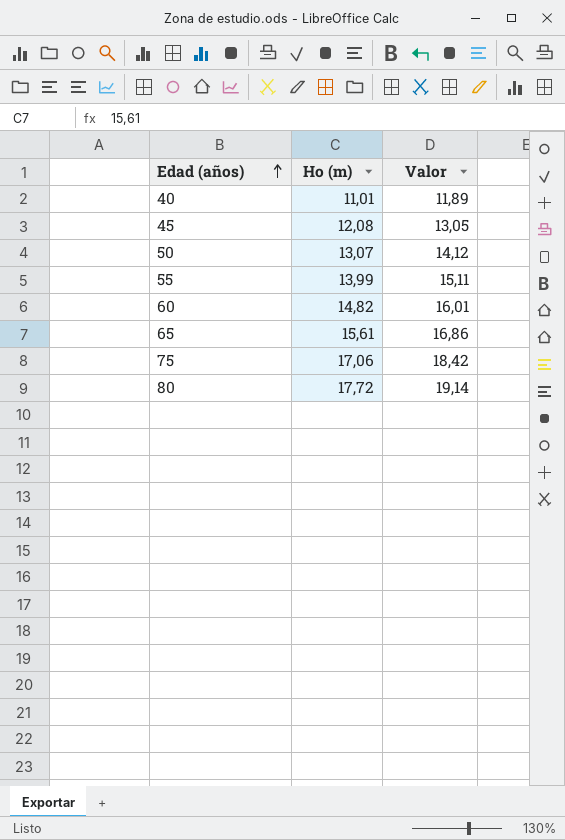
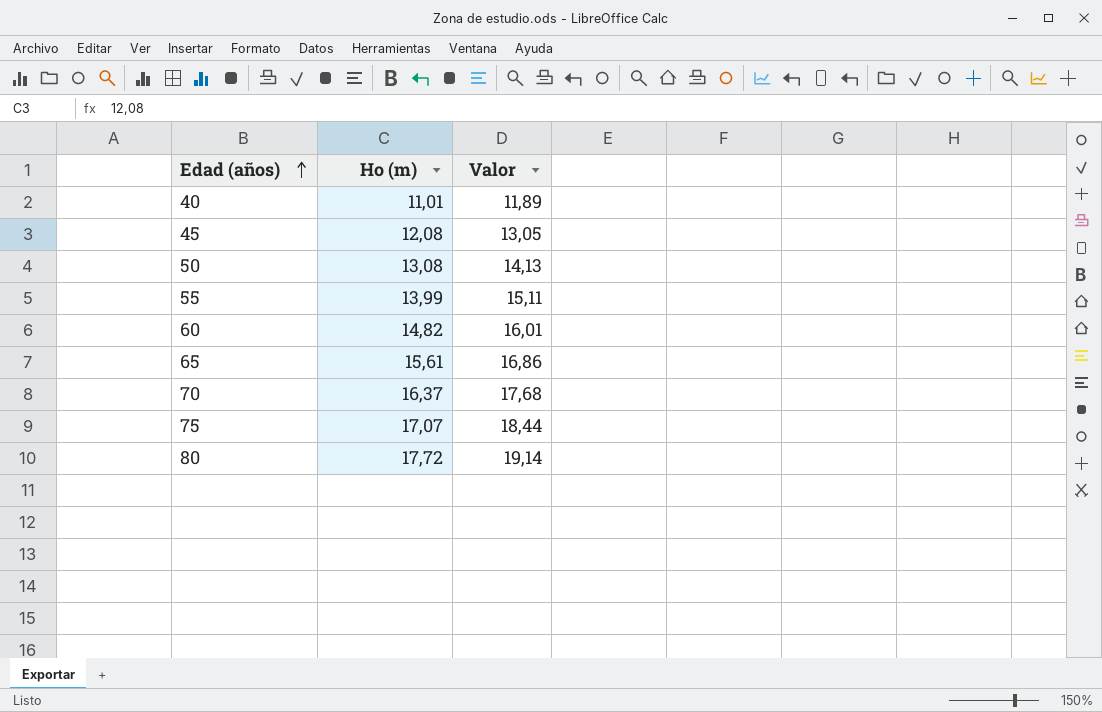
50 | Ho (m): 13,07 -> 13,08
50 | Valor: 14,12 -> 14,13
row 70: none -> 16,37 | 17,68
75 | Ho (m): 17,06 -> 17,07
75 | Valor: 18,42 -> 18,44

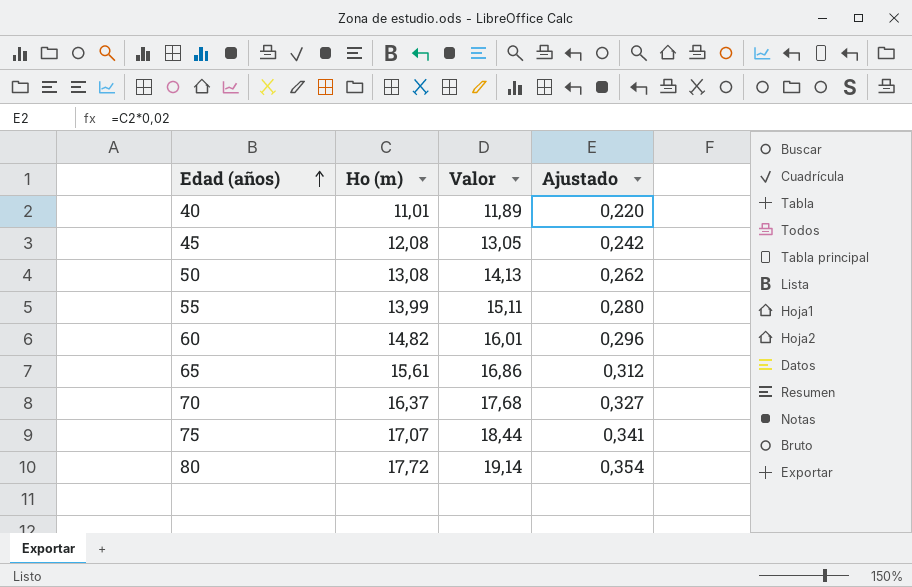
column Ajustado | formula: none -> [Ho (m)] * 0,02

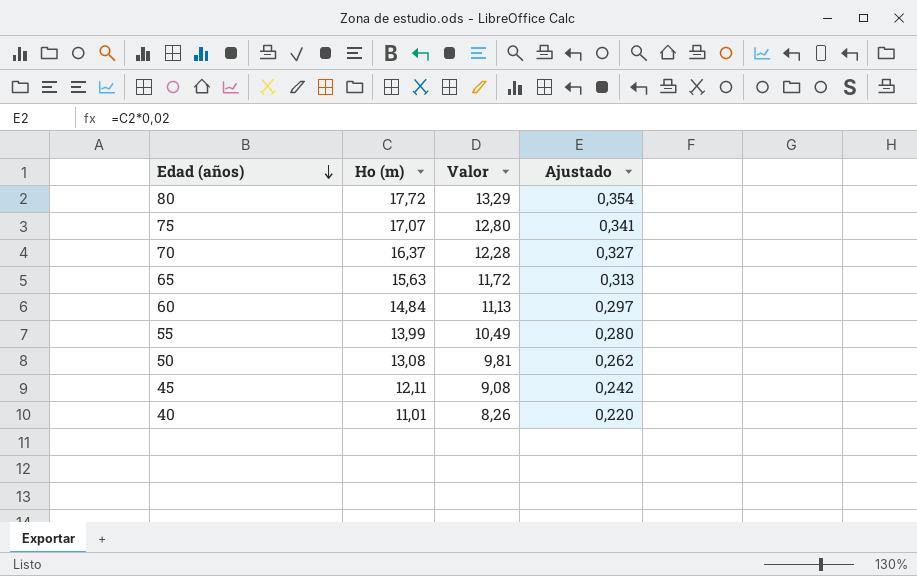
row order: Edad (años) ascending -> Edad (años) descending
column Valor | formula: [Ho (m)] * 1,08 -> [Ho (m)] * 0,75
65 | Ho (m): 15,61 -> 15,63
65 | Ajustado: 0,312 -> 0,313
60 | Ho (m): 14,82 -> 14,84
60 | Ajustado: 0,296 -> 0,297
45 | Ho (m): 12,08 -> 12,11

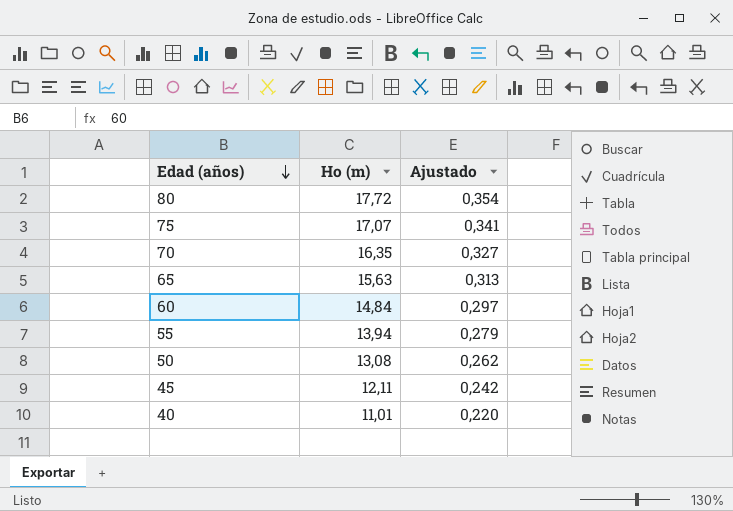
column Valor | formula: [Ho (m)] * 0,75 -> none
70 | Ho (m): 16,37 -> 16,35
55 | Ho (m): 13,99 -> 13,94
55 | Ajustado: 0,280 -> 0,279

